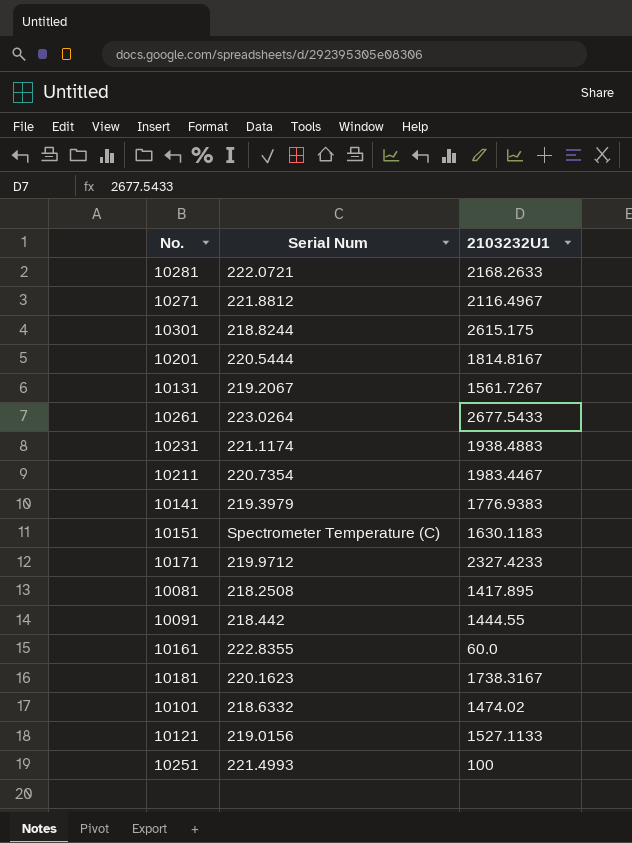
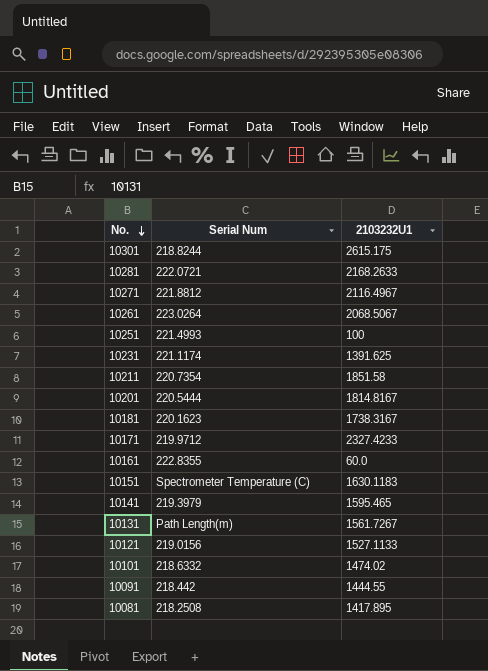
row order: none -> No. descending
10261 | 2103232U1: 2677.5433 -> 2068.5067
10231 | 2103232U1: 1938.4883 -> 1391.625
10211 | 2103232U1: 1983.4467 -> 1851.58
10141 | 2103232U1: 1776.9383 -> 1595.465
10131 | Serial Num: 219.2067 -> Path Length(m)

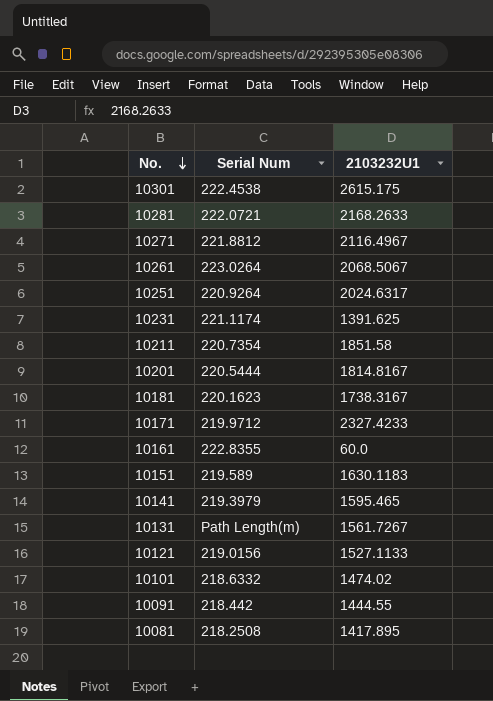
10301 | Serial Num: 218.8244 -> 222.4538
10251 | Serial Num: 221.4993 -> 220.9264
10251 | 2103232U1: 100 -> 2024.6317
10151 | Serial Num: Spectrometer Temperature (C) -> 219.589

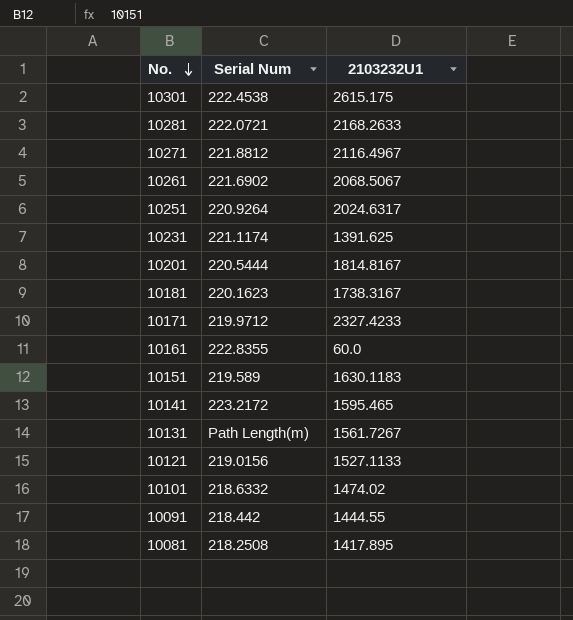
row 10211: 220.7354 | 1851.58 -> none
10261 | Serial Num: 223.0264 -> 221.6902
10141 | Serial Num: 219.3979 -> 223.2172

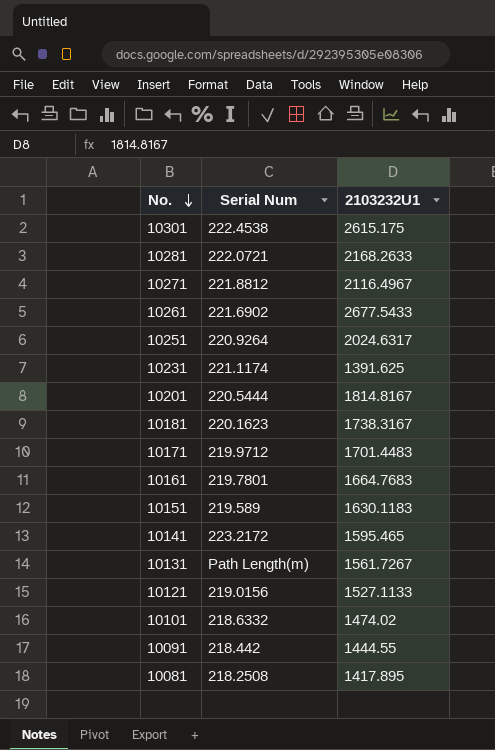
10261 | 2103232U1: 2068.5067 -> 2677.5433
10171 | 2103232U1: 2327.4233 -> 1701.4483
10161 | Serial Num: 222.8355 -> 219.7801
10161 | 2103232U1: 60.0 -> 1664.7683

